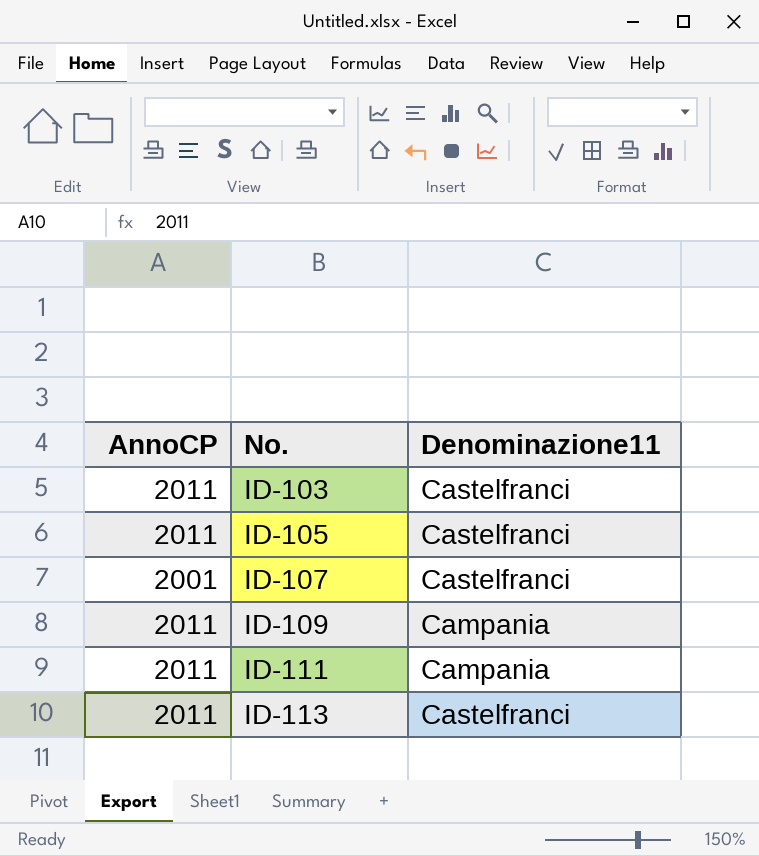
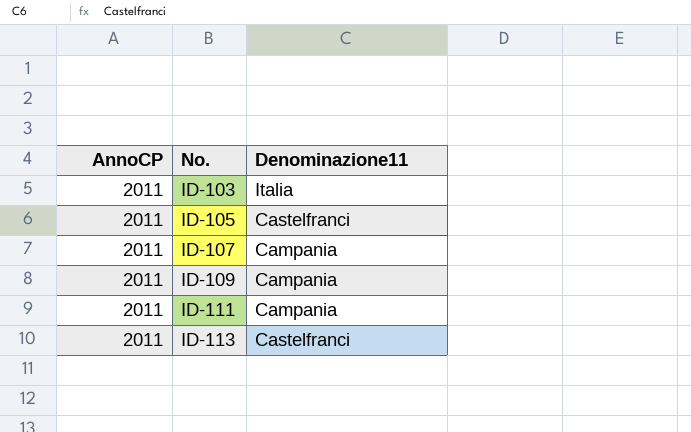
ID-103 | Denominazione11: Castelfranci -> Italia
ID-107 | AnnoCP: 2001 -> 2011
ID-107 | Denominazione11: Castelfranci -> Campania

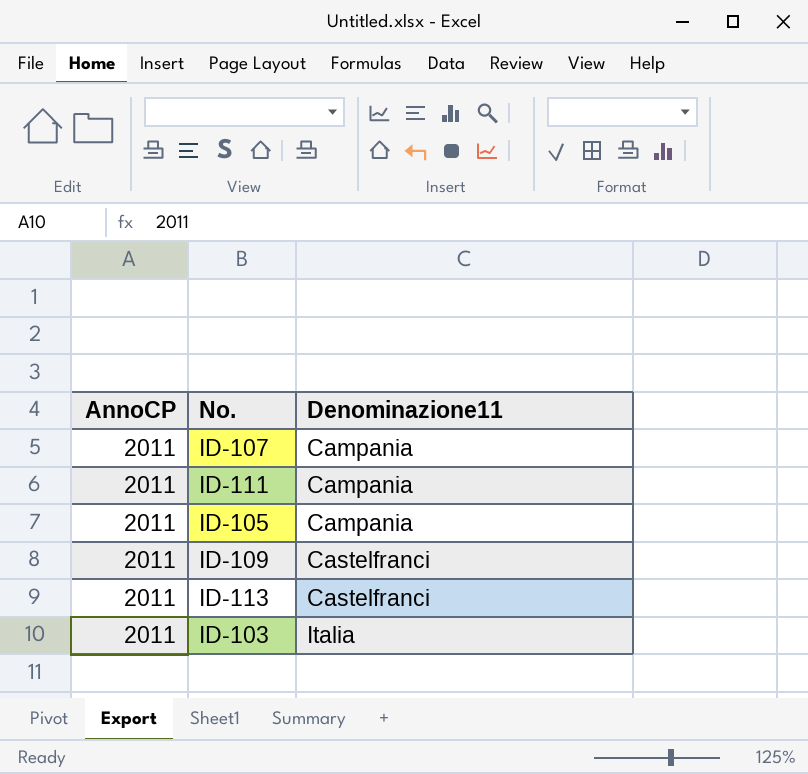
row order: No. ascending -> Denominazione11 ascending
ID-105 | Denominazione11: Castelfranci -> Campania
ID-109 | Denominazione11: Campania -> Castelfranci

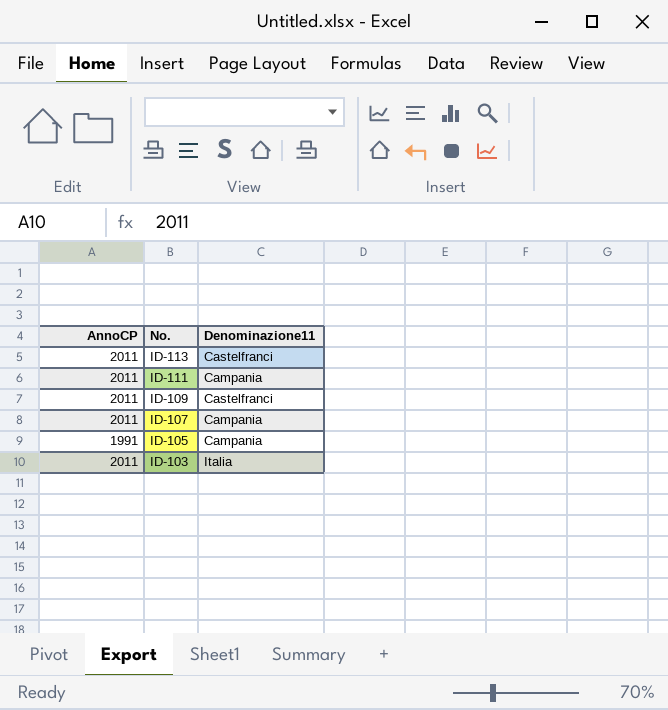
row order: Denominazione11 ascending -> No. descending
ID-105 | AnnoCP: 2011 -> 1991

